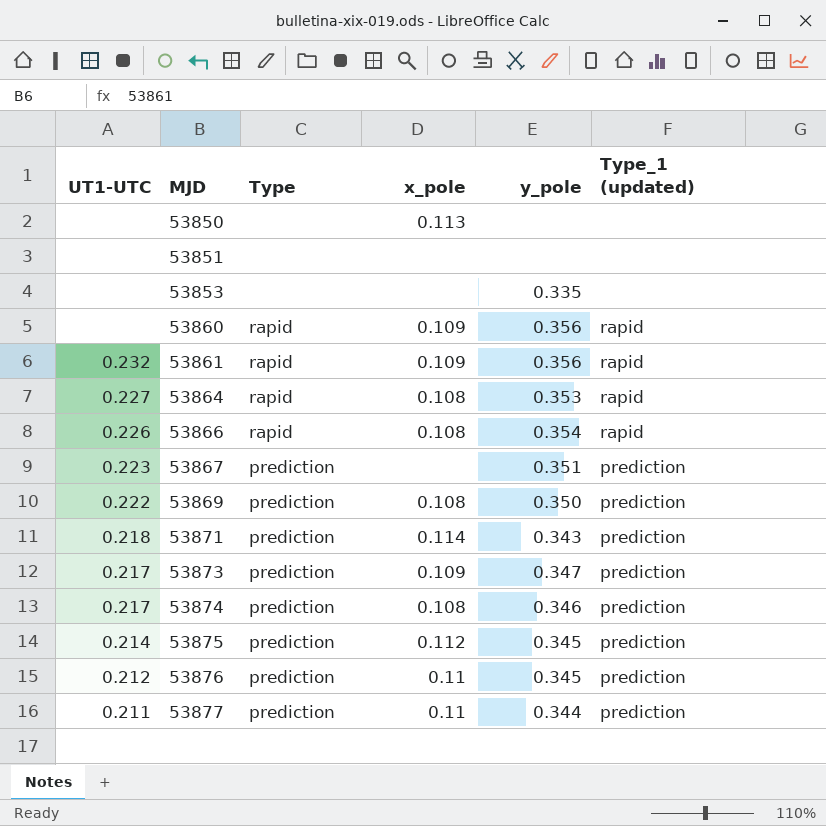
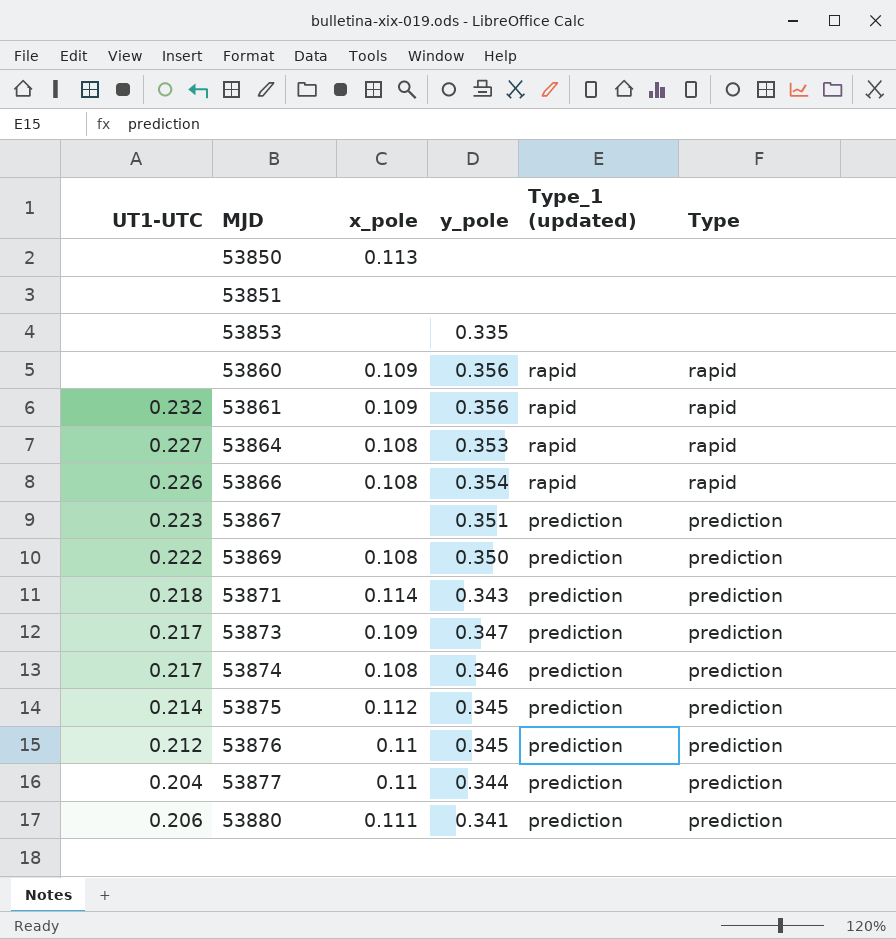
column Type | position: 3 -> 6
53877 | UT1-UTC: 0.211 -> 0.204
row 53880: none -> 0.206 | 0.111 | 0.341 | prediction | prediction

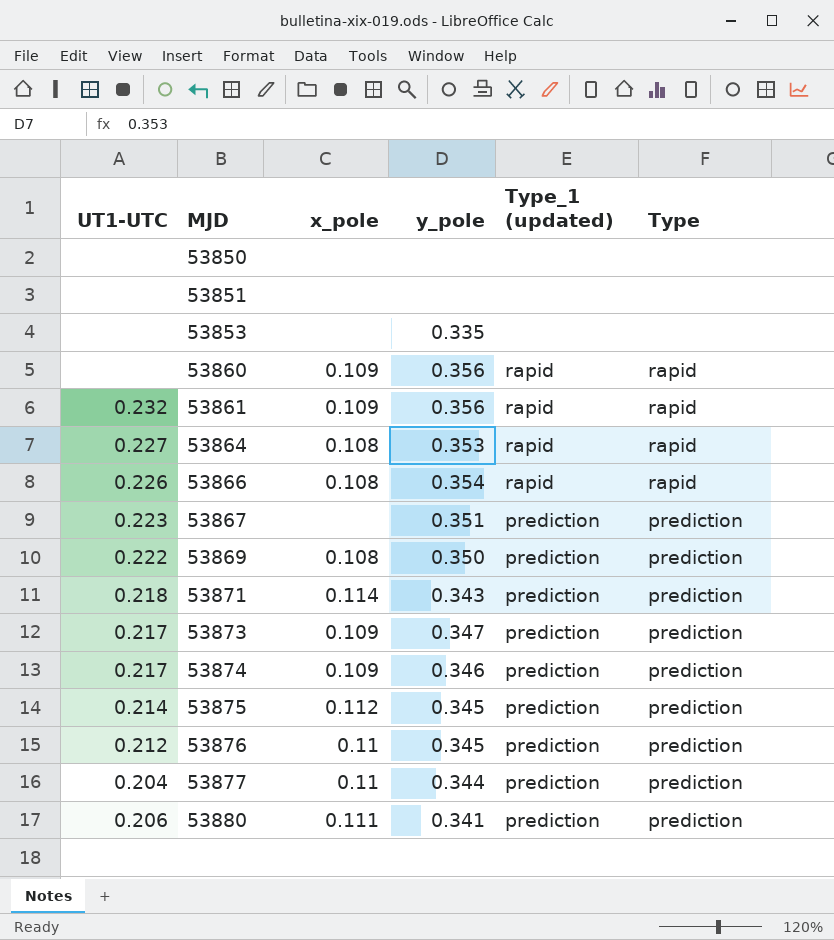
53850 | x_pole: 0.113 -> none
53874 | x_pole: 0.108 -> 0.109

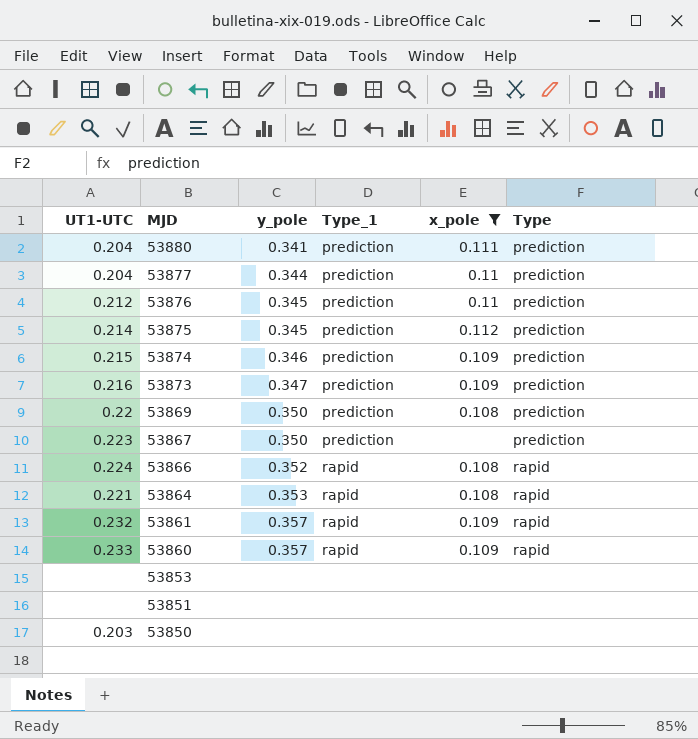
filter: none -> x_pole != 0.114
row order: MJD ascending -> MJD descending
column name: Type_1 (updated) -> Type_1
column x_pole | position: 3 -> 5
53880 | UT1-UTC: 0.206 -> 0.204
53874 | UT1-UTC: 0.217 -> 0.215
53873 | UT1-UTC: 0.217 -> 0.216
53869 | UT1-UTC: 0.222 -> 0.22
53867 | y_pole: 0.351 -> 0.350
53866 | UT1-UTC: 0.226 -> 0.224
53866 | y_pole: 0.354 -> 0.352
53864 | UT1-UTC: 0.227 -> 0.221
53861 | y_pole: 0.356 -> 0.357
53860 | UT1-UTC: none -> 0.233
53860 | y_pole: 0.356 -> 0.357
53853 | y_pole: 0.335 -> none
53850 | UT1-UTC: none -> 0.203

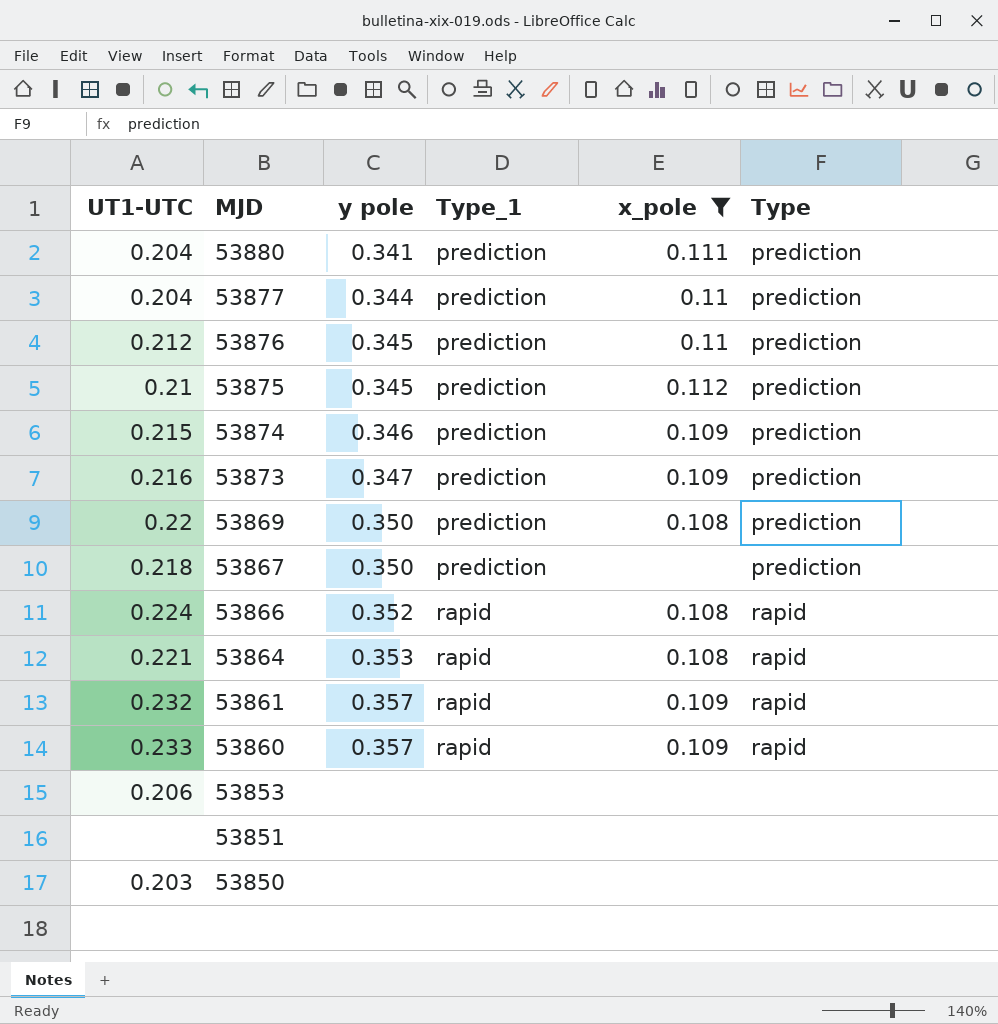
column name: y_pole -> y pole
53875 | UT1-UTC: 0.214 -> 0.21
53867 | UT1-UTC: 0.223 -> 0.218
53853 | UT1-UTC: none -> 0.206

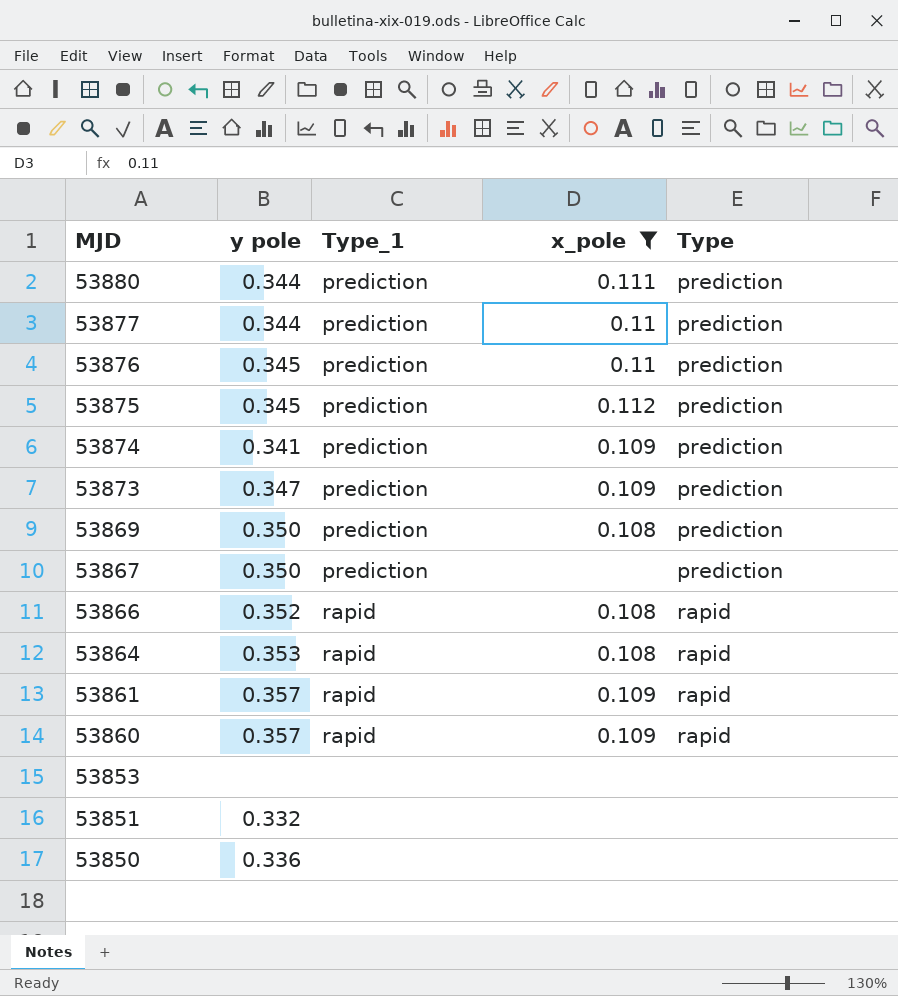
column UT1-UTC | position: 1 -> none
53880 | y pole: 0.341 -> 0.344
53874 | y pole: 0.346 -> 0.341
53851 | y pole: none -> 0.332
53850 | y pole: none -> 0.336

